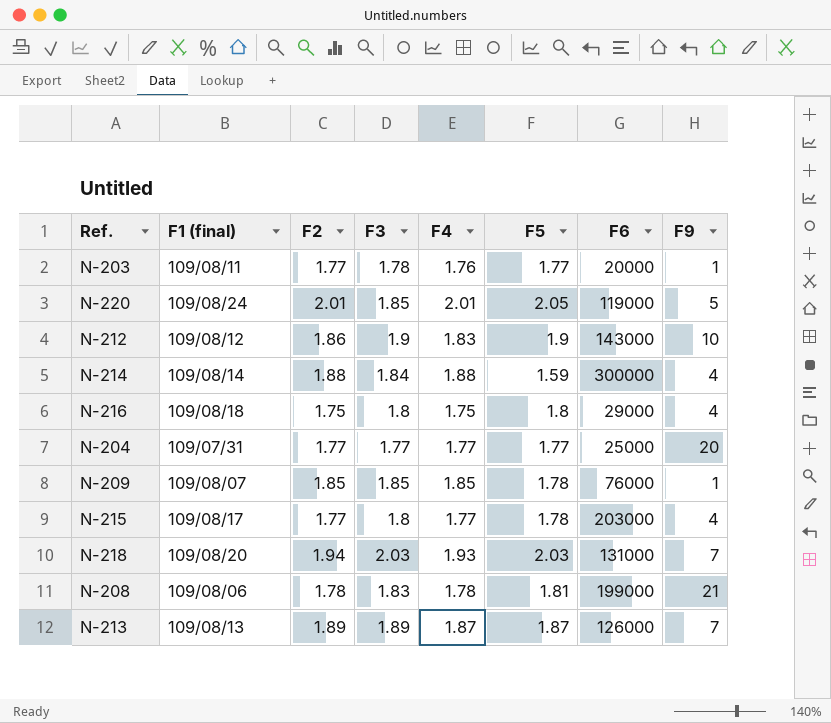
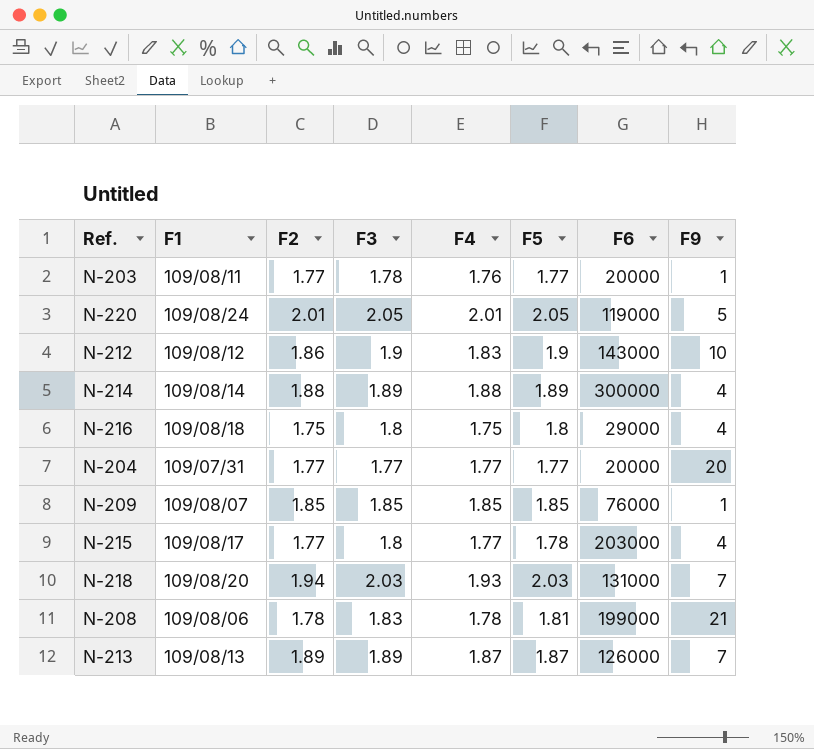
column name: F1 (final) -> F1
N-220 | F3: 1.85 -> 2.05
N-214 | F3: 1.84 -> 1.89
N-214 | F5: 1.59 -> 1.89
N-204 | F6: 25000 -> 20000
N-209 | F5: 1.78 -> 1.85

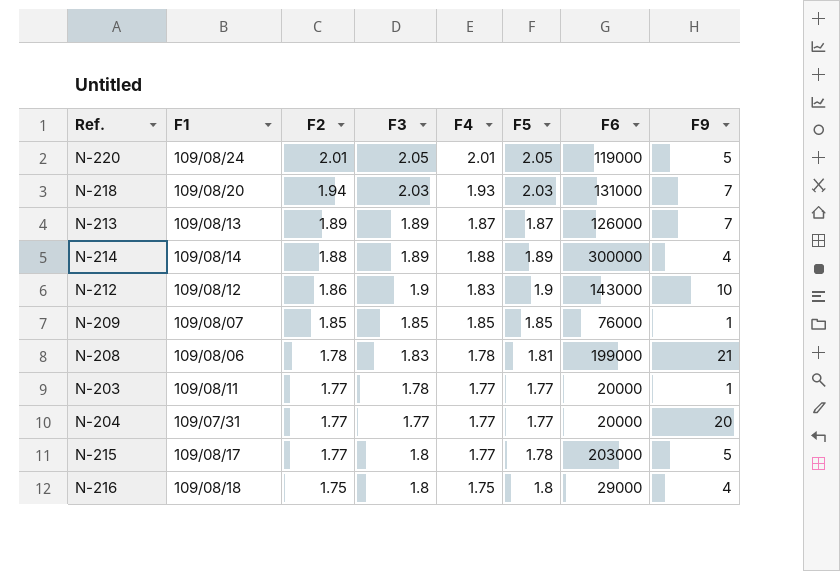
row order: none -> F2 descending
N-203 | F4: 1.76 -> 1.77
N-215 | F9: 4 -> 5

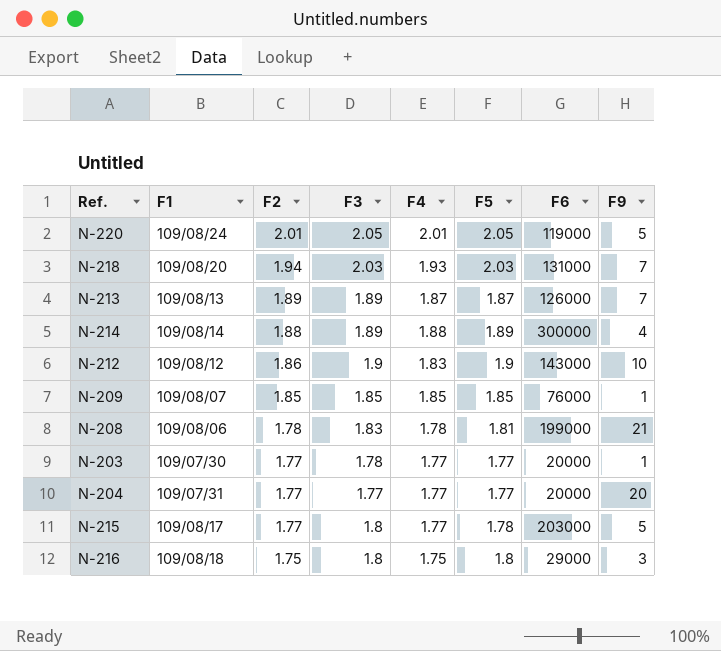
N-203 | F1: 109/08/11 -> 109/07/30
N-216 | F9: 4 -> 3

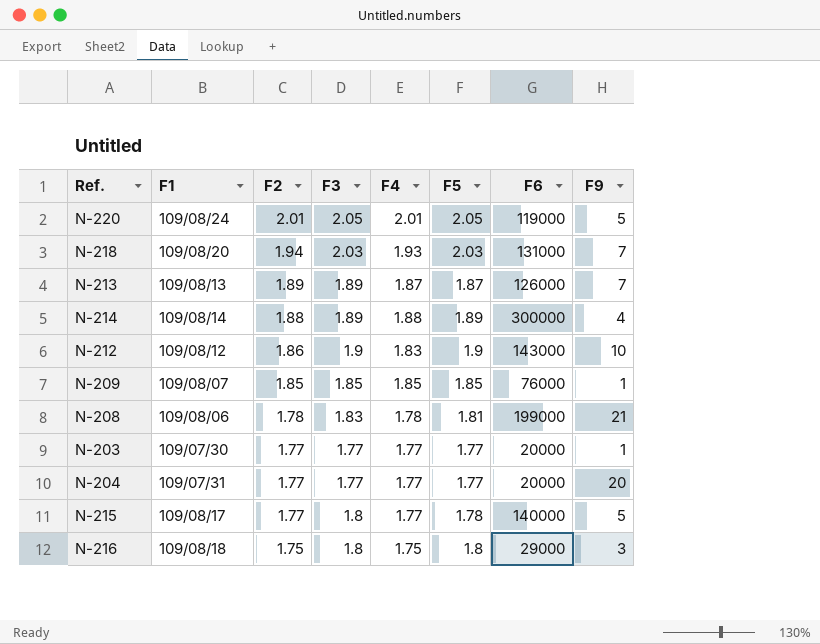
N-203 | F3: 1.78 -> 1.77
N-215 | F6: 203000 -> 140000

